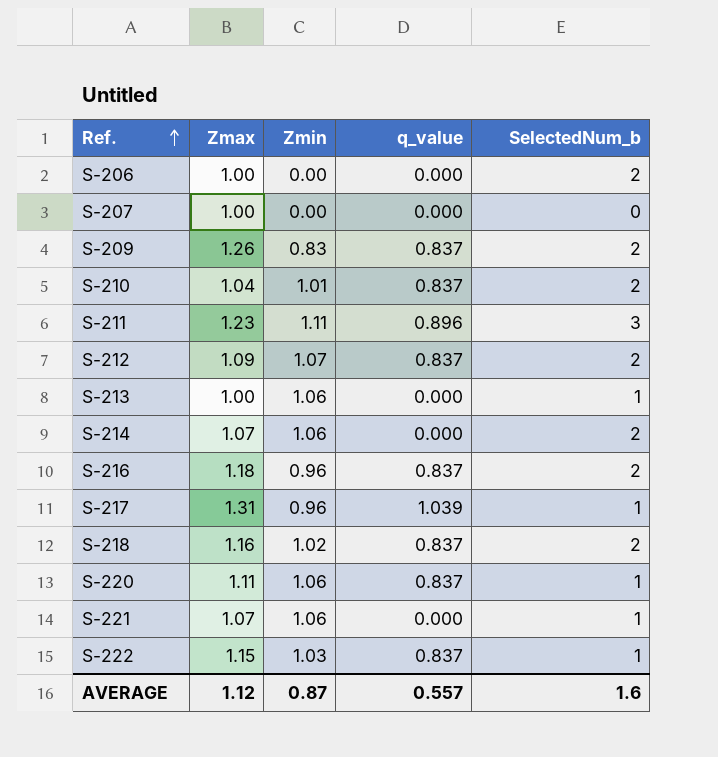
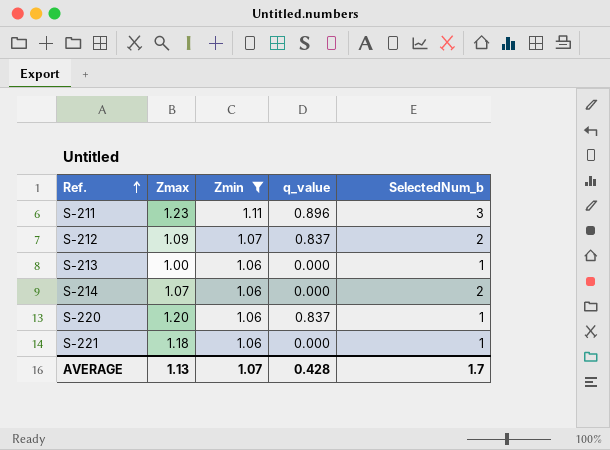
filter: none -> Zmin >= 1.06
S-220 | Zmax: 1.11 -> 1.20
S-221 | Zmax: 1.07 -> 1.18
AVERAGE | Zmax: 1.12 -> 1.13
AVERAGE | Zmin: 0.87 -> 1.07
AVERAGE | q_value: 0.557 -> 0.428
AVERAGE | SelectedNum_b: 1.6 -> 1.7

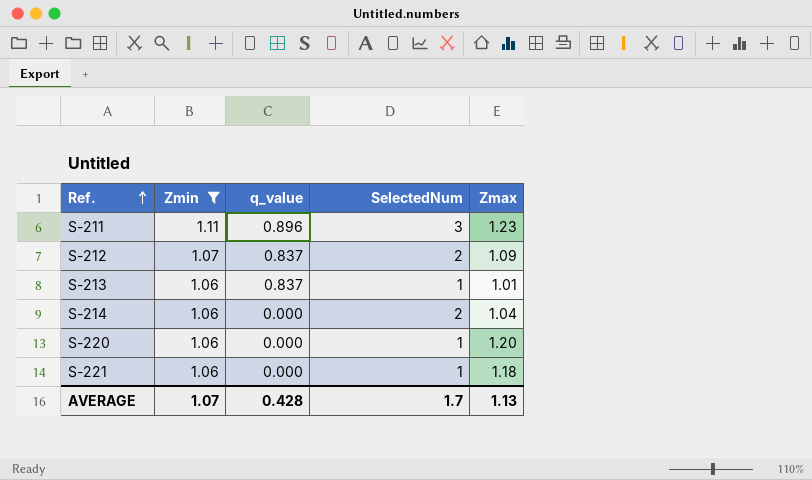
column name: SelectedNum_b -> SelectedNum
column Zmax | position: 2 -> 5
S-213 | q_value: 0.000 -> 0.837
S-213 | Zmax: 1.00 -> 1.01
S-214 | Zmax: 1.07 -> 1.04
S-220 | q_value: 0.837 -> 0.000

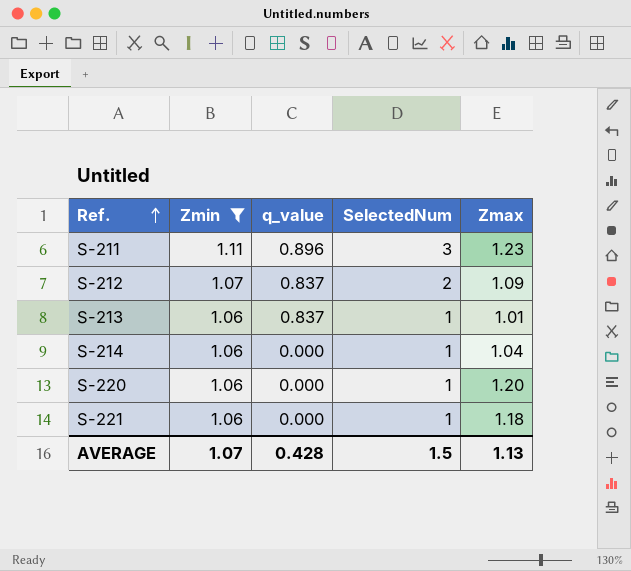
S-214 | SelectedNum: 2 -> 1
AVERAGE | SelectedNum: 1.7 -> 1.5

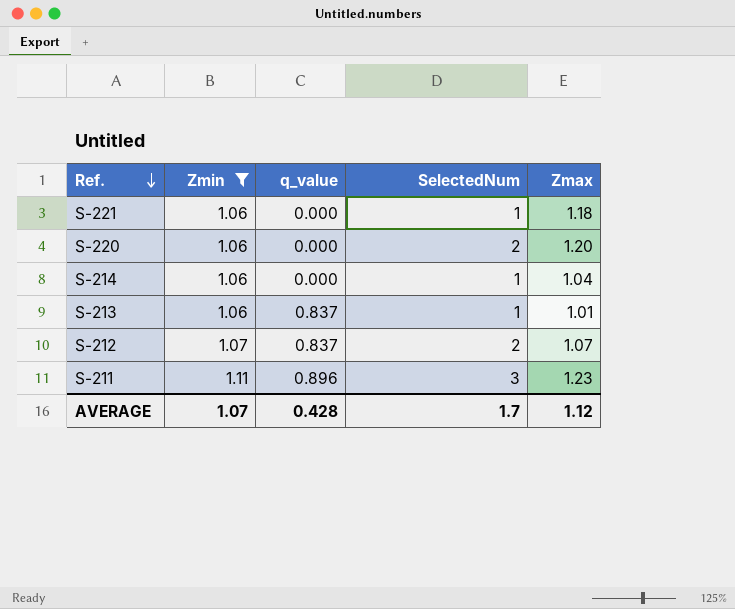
row order: Ref. ascending -> Ref. descending
S-220 | SelectedNum: 1 -> 2
S-212 | Zmax: 1.09 -> 1.07
AVERAGE | SelectedNum: 1.5 -> 1.7
AVERAGE | Zmax: 1.13 -> 1.12

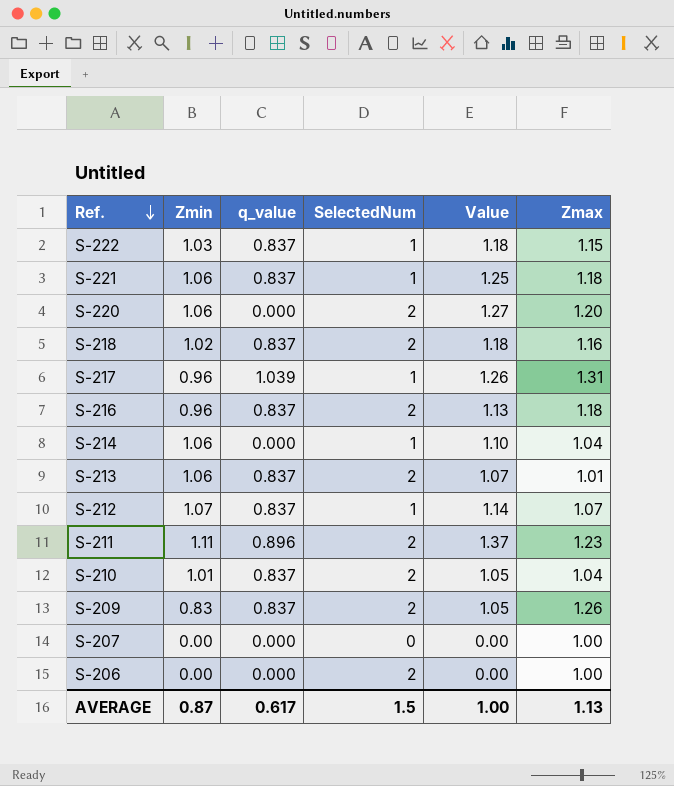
filter: Zmin >= 1.06 -> none
column Value | formula: none -> [Zmin] * [Zmax]
S-221 | q_value: 0.000 -> 0.837
S-213 | SelectedNum: 1 -> 2
S-212 | SelectedNum: 2 -> 1
S-211 | SelectedNum: 3 -> 2
AVERAGE | Zmin: 1.07 -> 0.87
AVERAGE | q_value: 0.428 -> 0.617
AVERAGE | SelectedNum: 1.7 -> 1.5
AVERAGE | Zmax: 1.12 -> 1.13

